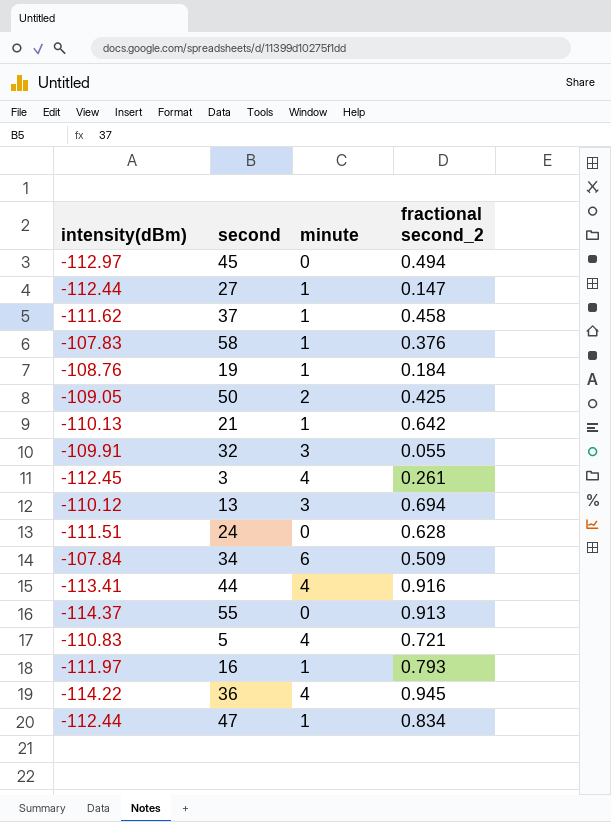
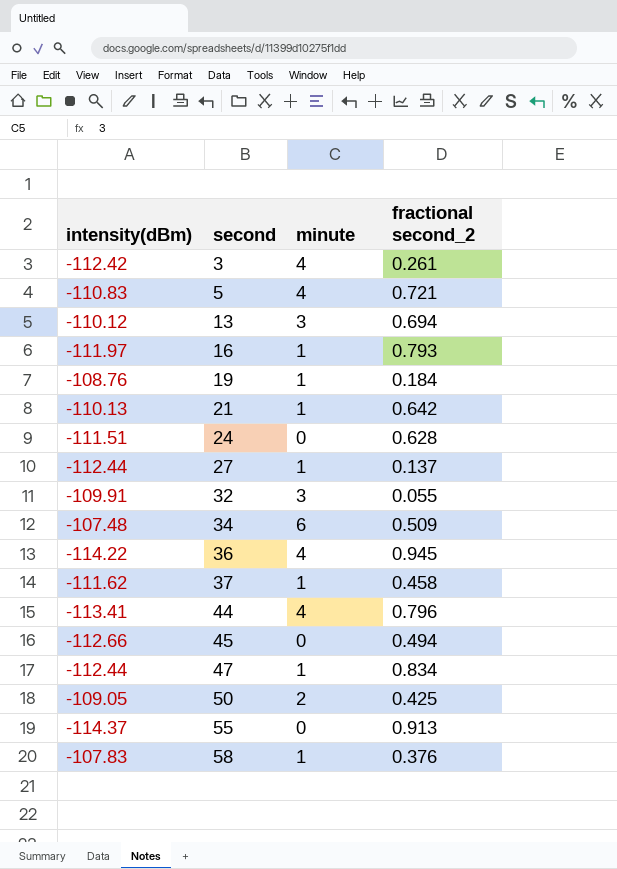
row order: none -> second ascending
3 | intensity(dBm): -112.45 -> -112.42
27 | fractional second_2: 0.147 -> 0.137
34 | intensity(dBm): -107.84 -> -107.48
44 | fractional second_2: 0.916 -> 0.796
45 | intensity(dBm): -112.97 -> -112.66

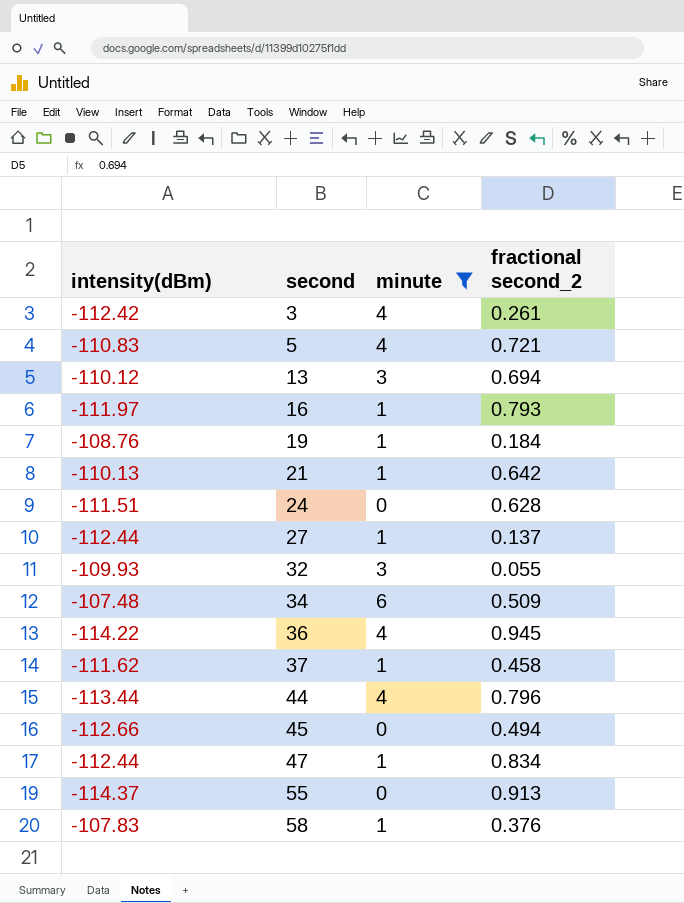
filter: none -> minute != 2
32 | intensity(dBm): -109.91 -> -109.93
44 | intensity(dBm): -113.41 -> -113.44

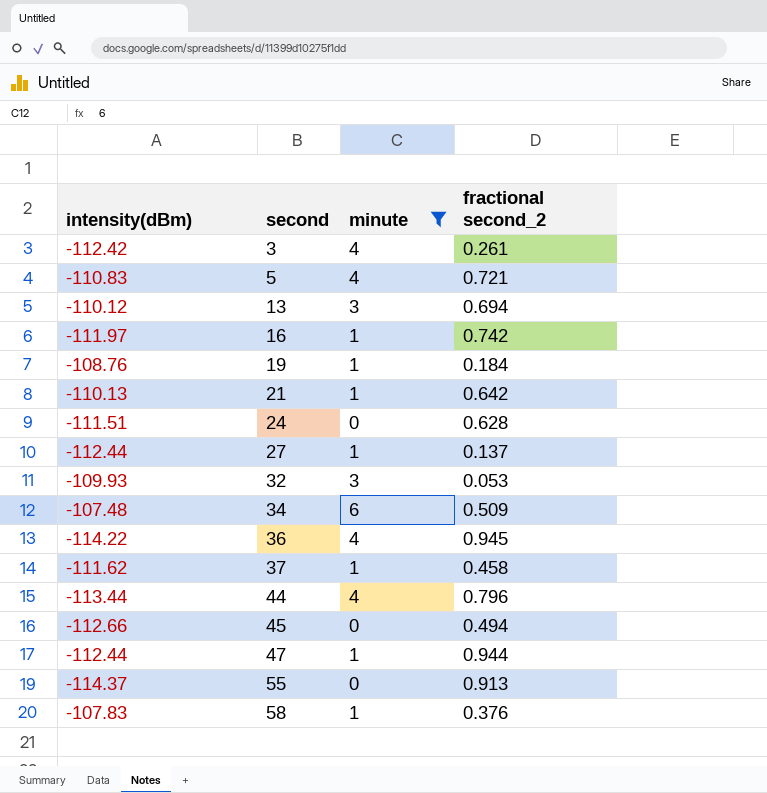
16 | fractional second_2: 0.793 -> 0.742
32 | fractional second_2: 0.055 -> 0.053
47 | fractional second_2: 0.834 -> 0.944

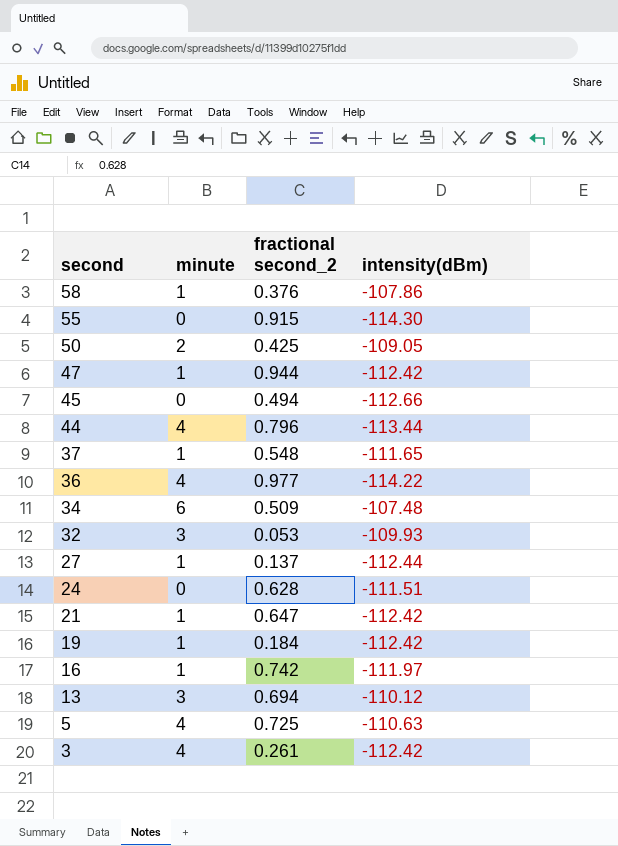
filter: minute != 2 -> none
row order: second ascending -> second descending
column intensity(dBm) | position: 1 -> 4
58 | intensity(dBm): -107.83 -> -107.86
55 | fractional second_2: 0.913 -> 0.915
55 | intensity(dBm): -114.37 -> -114.30
47 | intensity(dBm): -112.44 -> -112.42
37 | fractional second_2: 0.458 -> 0.548
37 | intensity(dBm): -111.62 -> -111.65
36 | fractional second_2: 0.945 -> 0.977
21 | fractional second_2: 0.642 -> 0.647
21 | intensity(dBm): -110.13 -> -112.42
19 | intensity(dBm): -108.76 -> -112.42
5 | fractional second_2: 0.721 -> 0.725
5 | intensity(dBm): -110.83 -> -110.63

